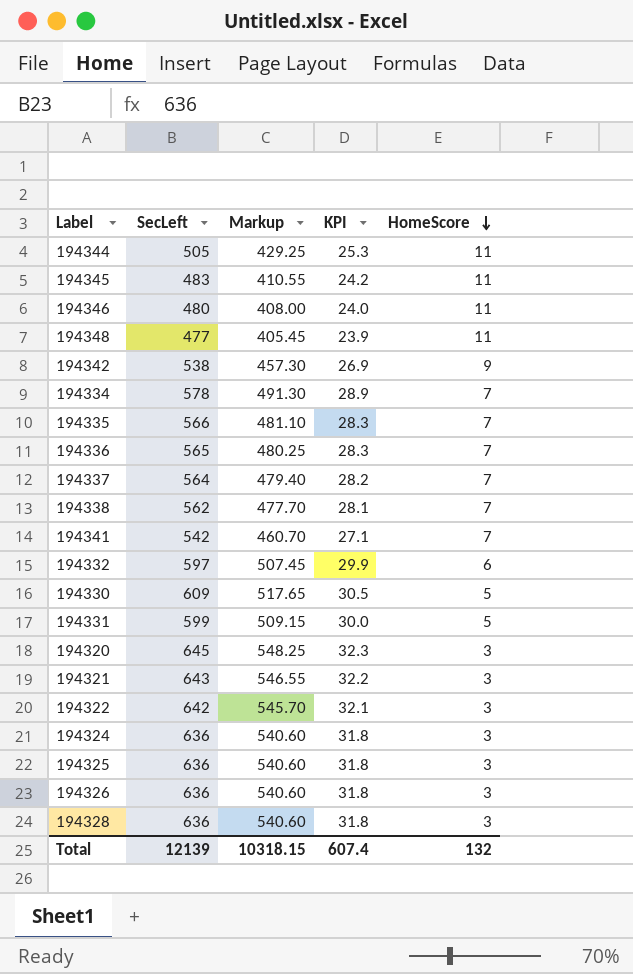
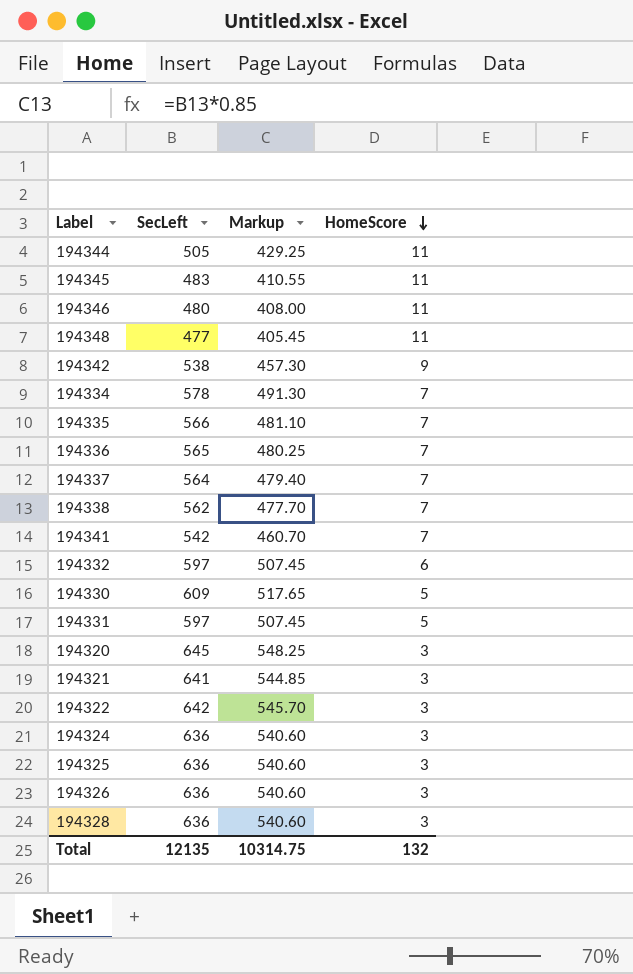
column KPI | formula: [SecLeft] * 0.05 -> none
194331 | SecLeft: 599 -> 597
194331 | Markup: 509.15 -> 507.45
194321 | SecLeft: 643 -> 641
194321 | Markup: 546.55 -> 544.85
Total | SecLeft: 12139 -> 12135
Total | Markup: 10318.15 -> 10314.75

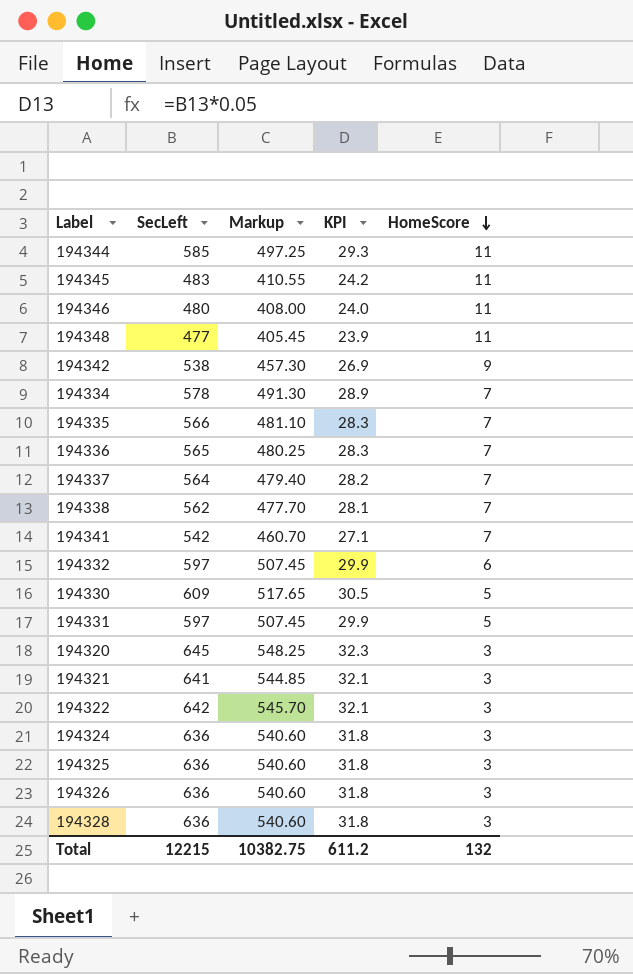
column KPI | formula: none -> [SecLeft] * 0.05
194344 | SecLeft: 505 -> 585
194344 | Markup: 429.25 -> 497.25
Total | SecLeft: 12135 -> 12215
Total | Markup: 10314.75 -> 10382.75

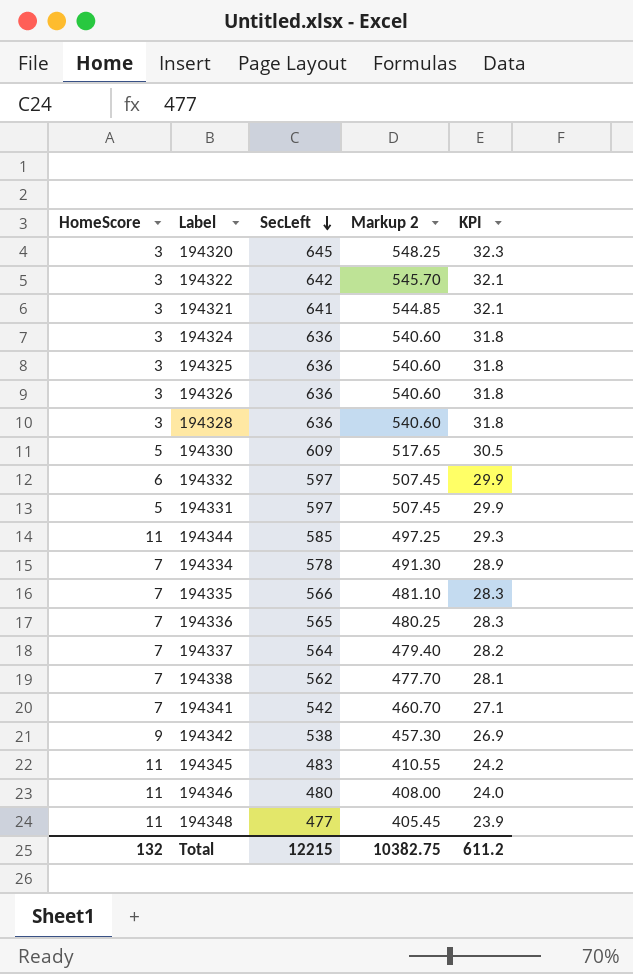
row order: HomeScore descending -> SecLeft descending
column HomeScore | position: 5 -> 1
column name: Markup -> Markup 2

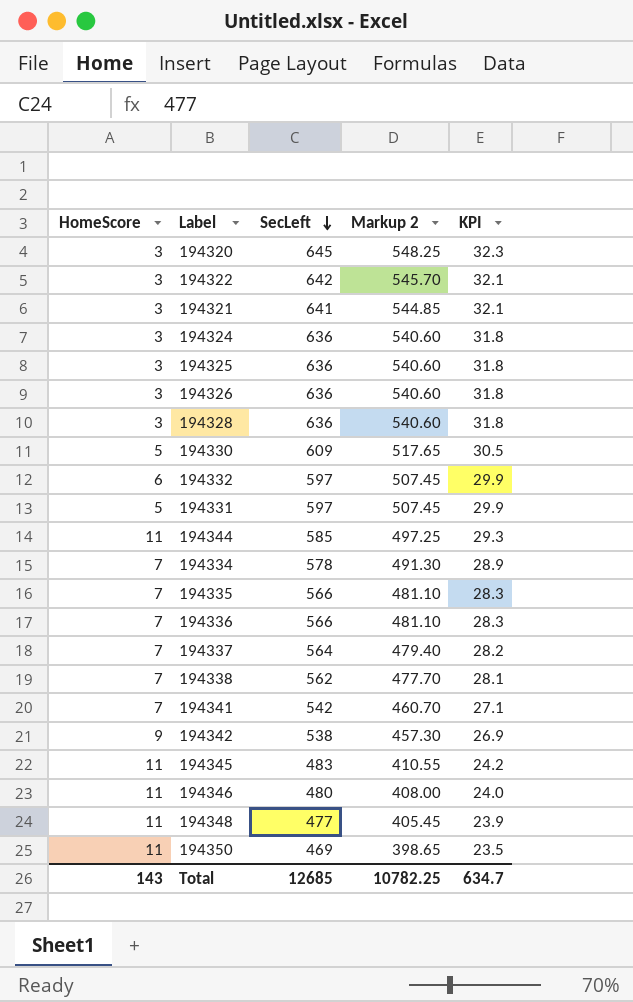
194336 | SecLeft: 565 -> 566
194336 | Markup 2: 480.25 -> 481.10
row 194350: none -> 11 | 469 | 398.65 | 23.5
Total | HomeScore: 132 -> 143
Total | SecLeft: 12215 -> 12685
Total | Markup 2: 10382.75 -> 10782.25
Total | KPI: 611.2 -> 634.7

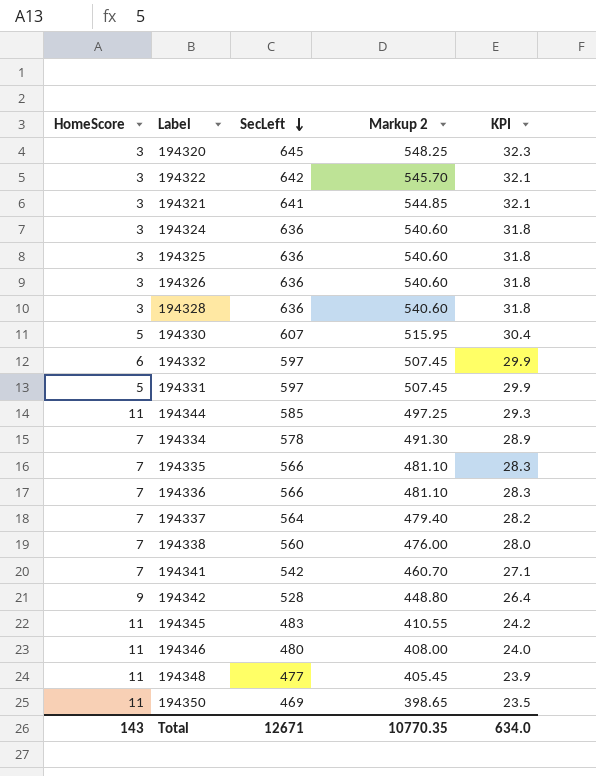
194330 | SecLeft: 609 -> 607
194330 | Markup 2: 517.65 -> 515.95
194330 | KPI: 30.5 -> 30.4
194338 | SecLeft: 562 -> 560
194338 | Markup 2: 477.70 -> 476.00
194338 | KPI: 28.1 -> 28.0
194342 | SecLeft: 538 -> 528
194342 | Markup 2: 457.30 -> 448.80
194342 | KPI: 26.9 -> 26.4
Total | SecLeft: 12685 -> 12671
Total | Markup 2: 10782.25 -> 10770.35
Total | KPI: 634.7 -> 634.0

